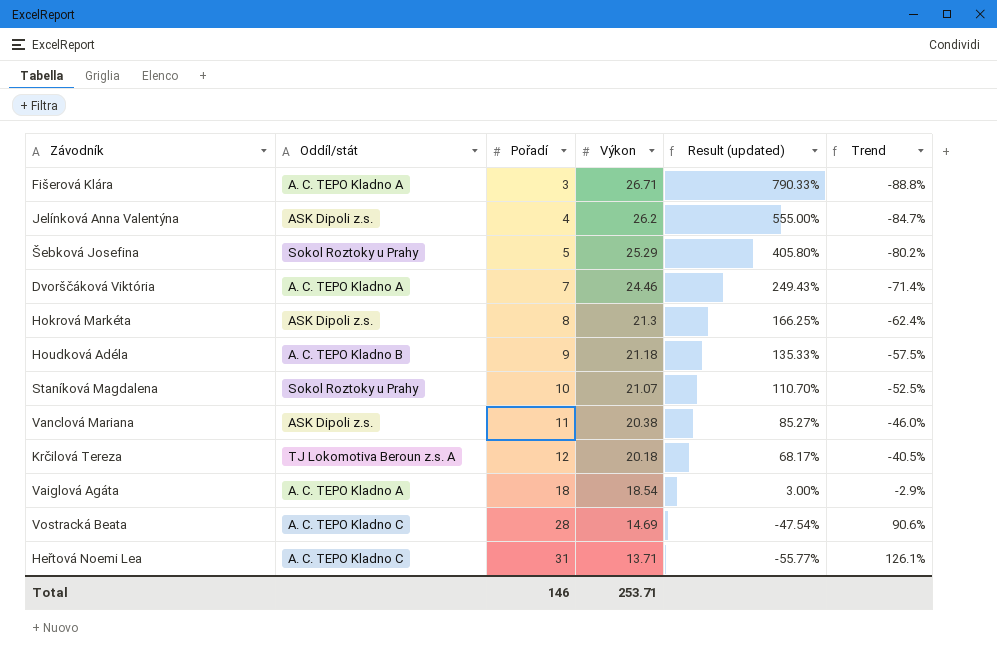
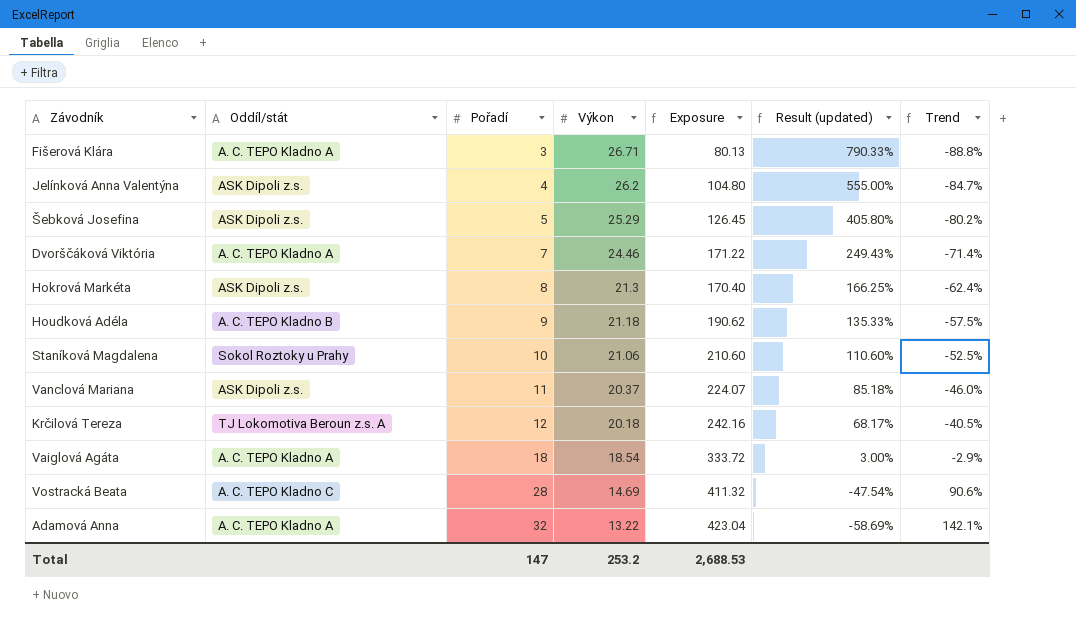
column Exposure | formula: none -> [Pořadí] * [Výkon]
row Heřtová Noemi Lea: A. C. TEPO Kladno C | 31 | 13.71 | -55.77% | 126.1% -> none
Šebková Josefina | Oddíl/stát: Sokol Roztoky u Prahy -> ASK Dipoli z.s.
Staníková Magdalena | Výkon: 21.07 -> 21.06
Staníková Magdalena | Result (updated): 110.70% -> 110.60%
Vanclová Mariana | Výkon: 20.38 -> 20.37
Vanclová Mariana | Result (updated): 85.27% -> 85.18%
row Adamová Anna: none -> A. C. TEPO Kladno A | 32 | 13.22 | 423.04 | -58.69% | 142.1%
Total | Pořadí: 146 -> 147
Total | Výkon: 253.71 -> 253.2

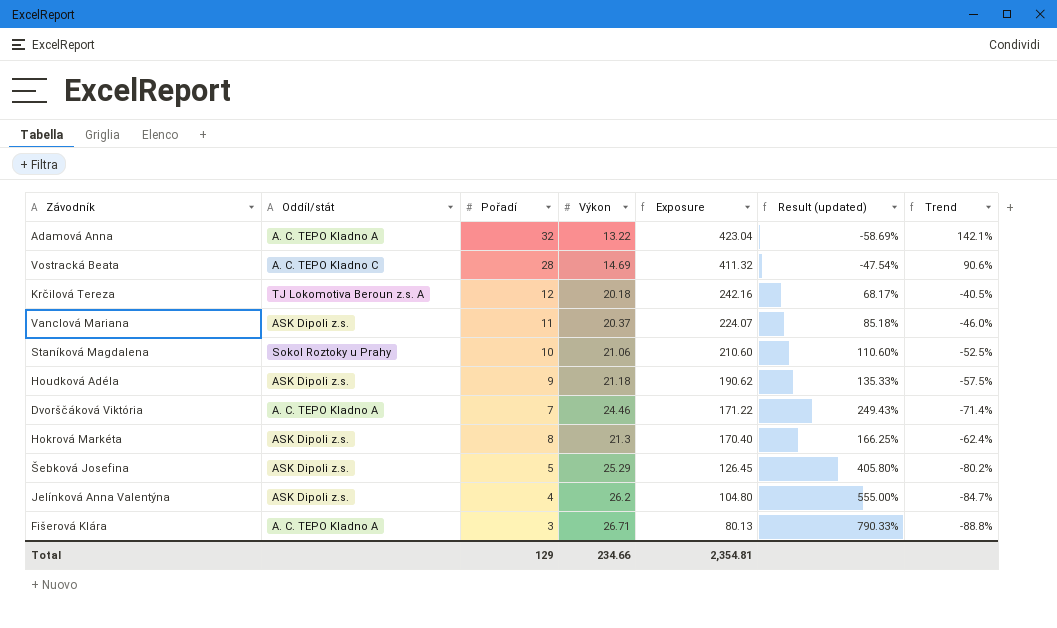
row order: Pořadí ascending -> Exposure descending
row Vaiglová Agáta: A. C. TEPO Kladno A | 18 | 18.54 | 333.72 | 3.00% | -2.9% -> none
Houdková Adéla | Oddíl/stát: A. C. TEPO Kladno B -> ASK Dipoli z.s.
Total | Pořadí: 147 -> 129
Total | Výkon: 253.2 -> 234.66
Total | Exposure: 2,688.53 -> 2,354.81

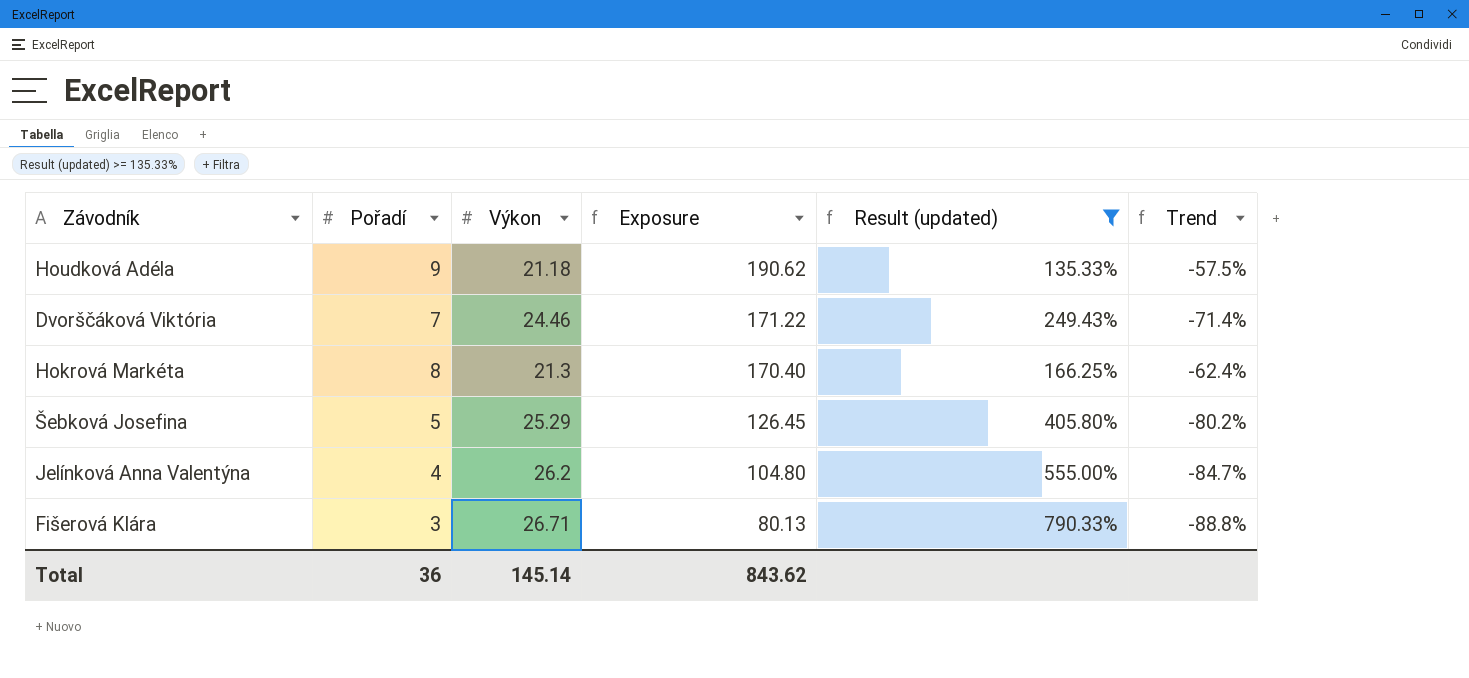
filter: none -> Result (updated) >= 135.33%
column Oddíl/stát | position: 2 -> none
Total | Pořadí: 129 -> 36
Total | Výkon: 234.66 -> 145.14
Total | Exposure: 2,354.81 -> 843.62

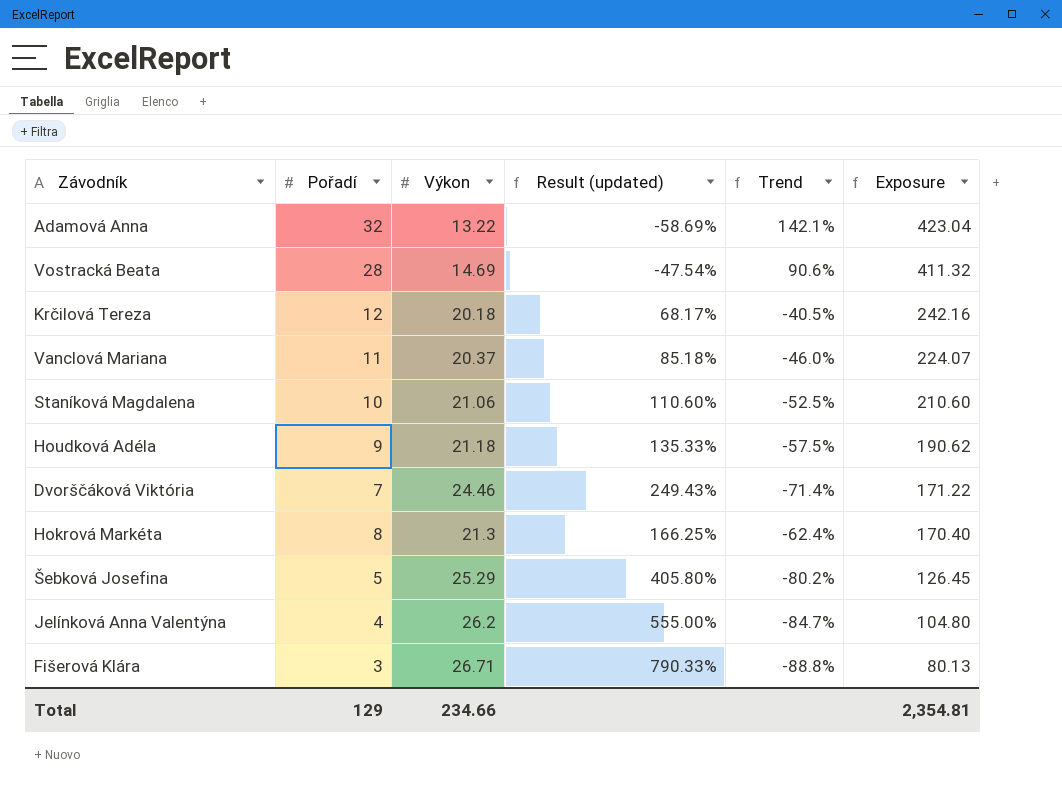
filter: Result (updated) >= 135.33% -> none
column Exposure | position: 4 -> 6
Total | Pořadí: 36 -> 129
Total | Výkon: 145.14 -> 234.66
Total | Exposure: 843.62 -> 2,354.81

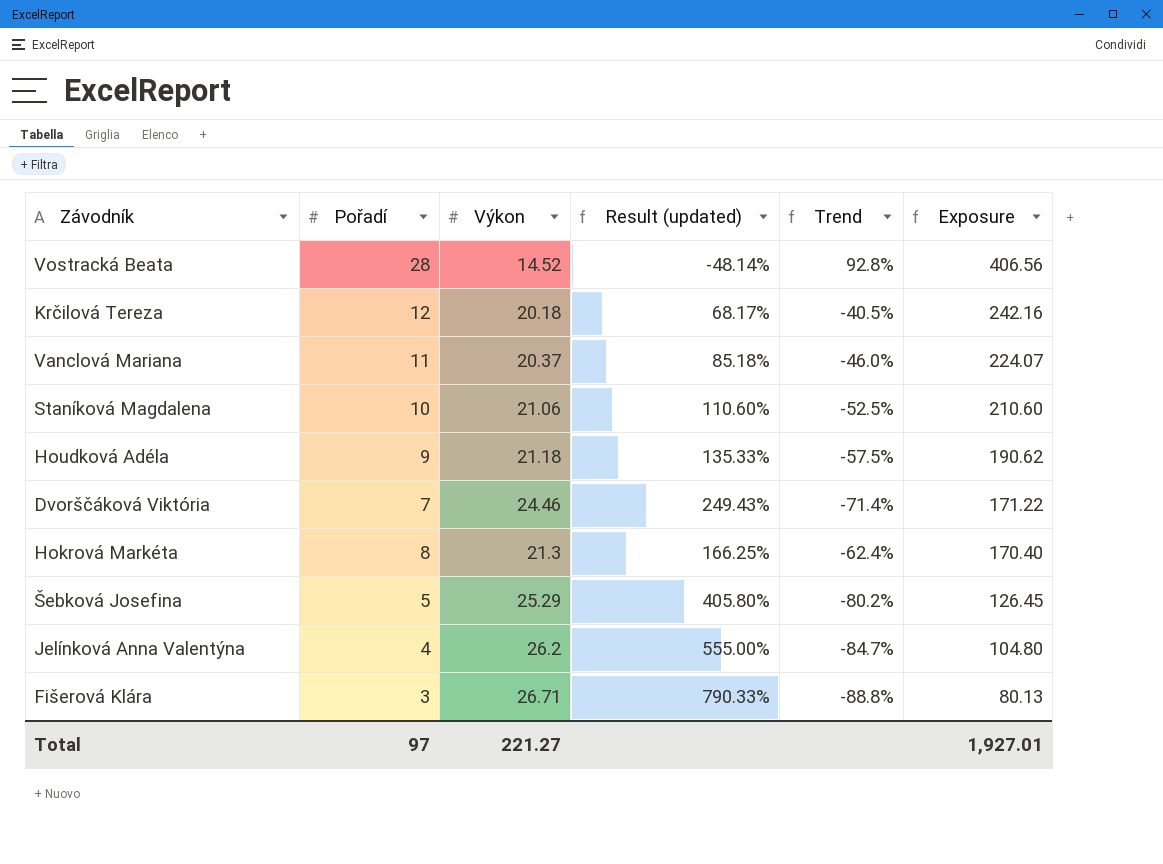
row Adamová Anna: 32 | 13.22 | -58.69% | 142.1% | 423.04 -> none
Vostracká Beata | Výkon: 14.69 -> 14.52
Vostracká Beata | Result (updated): -47.54% -> -48.14%
Vostracká Beata | Trend: 90.6% -> 92.8%
Vostracká Beata | Exposure: 411.32 -> 406.56
Total | Pořadí: 129 -> 97
Total | Výkon: 234.66 -> 221.27
Total | Exposure: 2,354.81 -> 1,927.01

